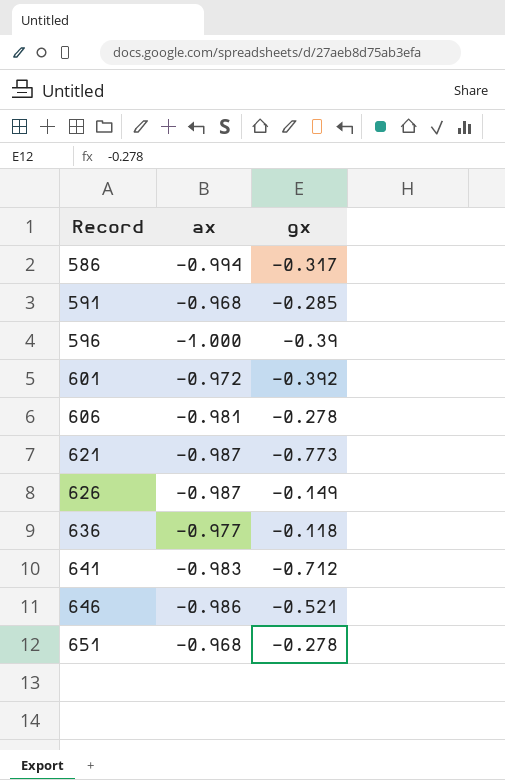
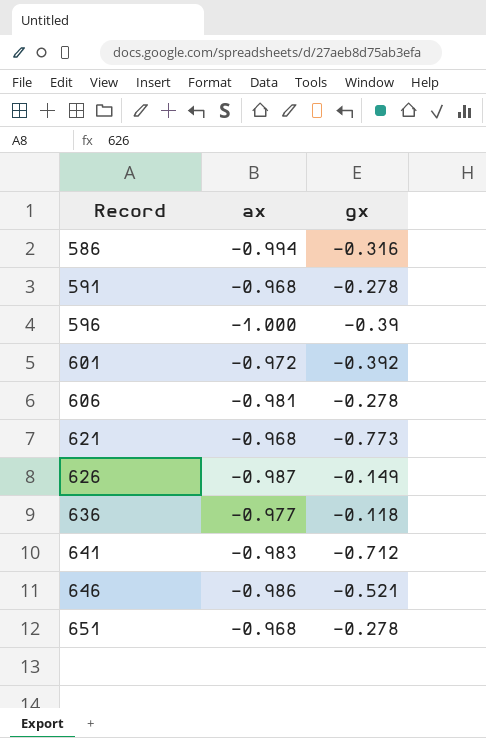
586 | gx: -0.317 -> -0.316
591 | gx: -0.285 -> -0.278
621 | ax: -0.987 -> -0.968

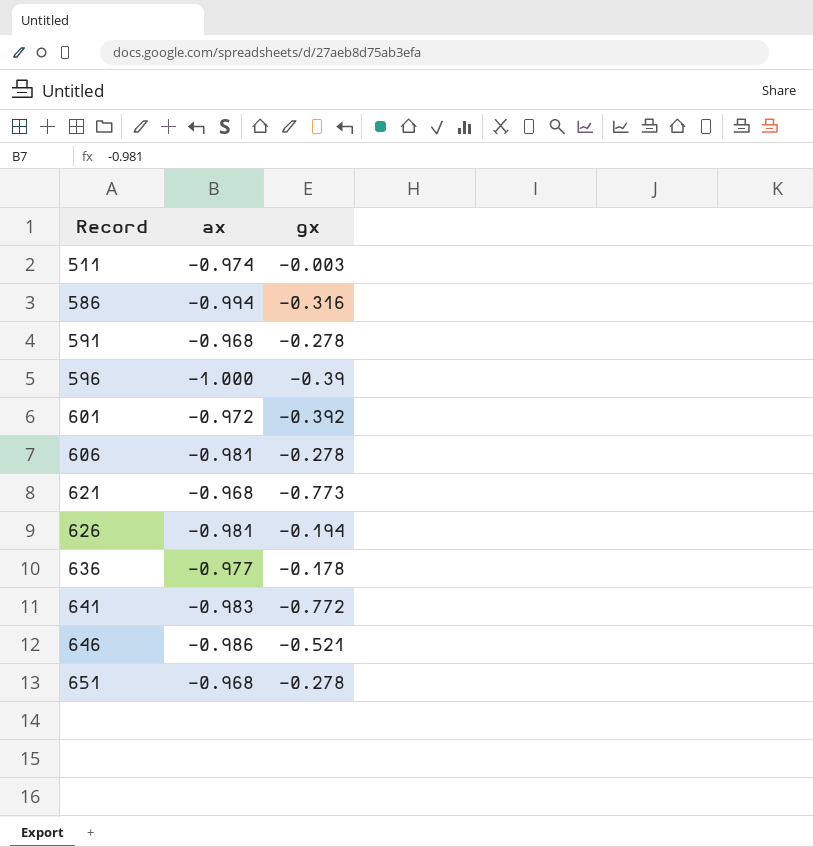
row 511: none -> -0.974 | -0.003
626 | ax: -0.987 -> -0.981
626 | gx: -0.149 -> -0.194
636 | gx: -0.118 -> -0.178
641 | gx: -0.712 -> -0.772

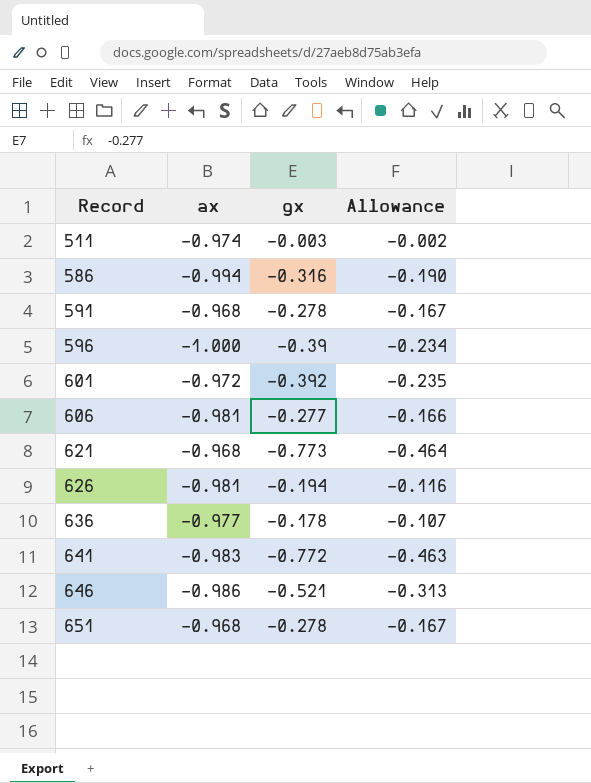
column Allowance | formula: none -> [gx] * 0.6
606 | gx: -0.278 -> -0.277

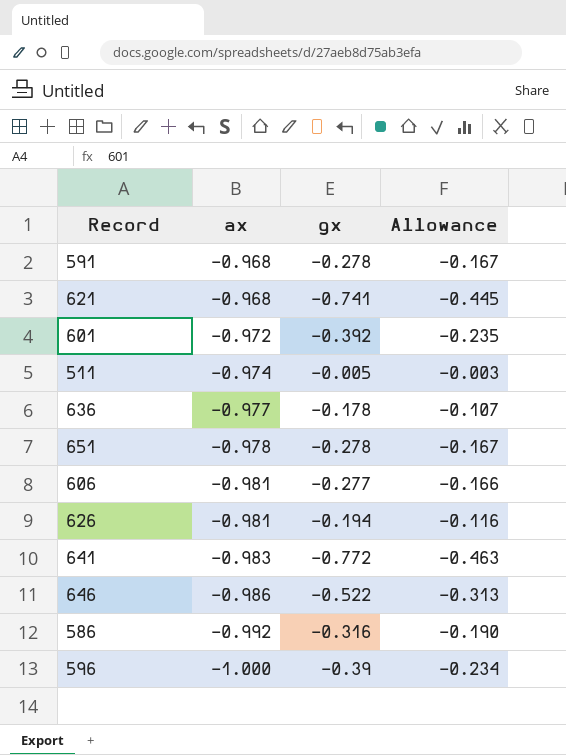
row order: Record ascending -> ax descending
621 | gx: -0.773 -> -0.741
621 | Allowance: -0.464 -> -0.445
511 | gx: -0.003 -> -0.005
511 | Allowance: -0.002 -> -0.003
651 | ax: -0.968 -> -0.978
646 | gx: -0.521 -> -0.522
586 | ax: -0.994 -> -0.992

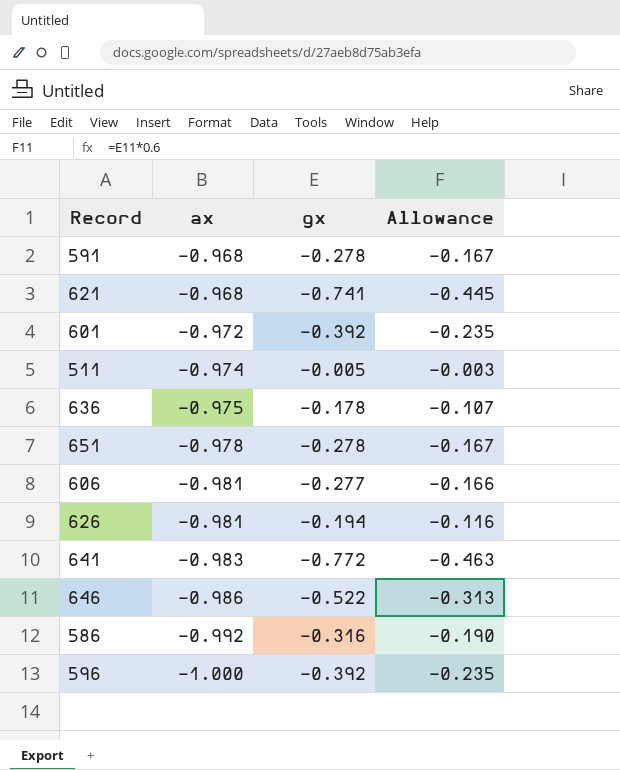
636 | ax: -0.977 -> -0.975
596 | gx: -0.39 -> -0.392
596 | Allowance: -0.234 -> -0.235

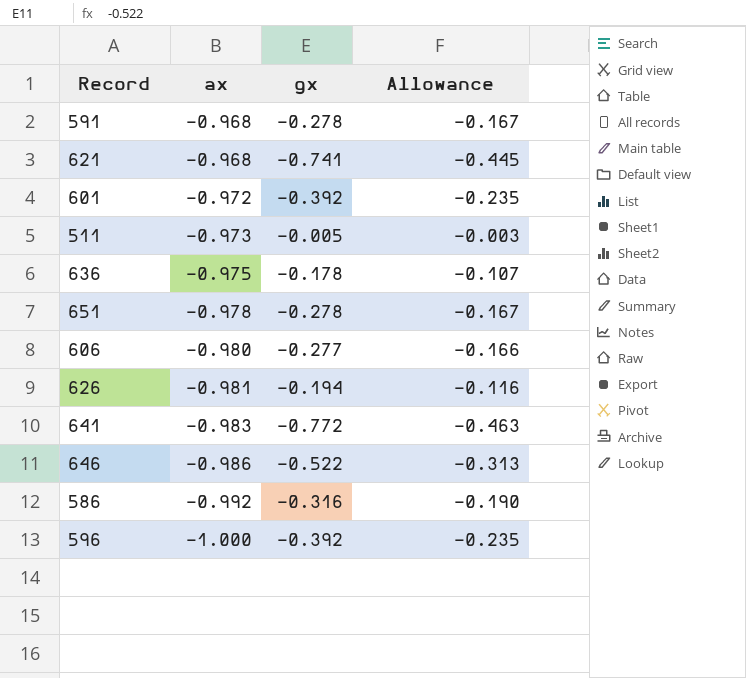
511 | ax: -0.974 -> -0.973
606 | ax: -0.981 -> -0.980

